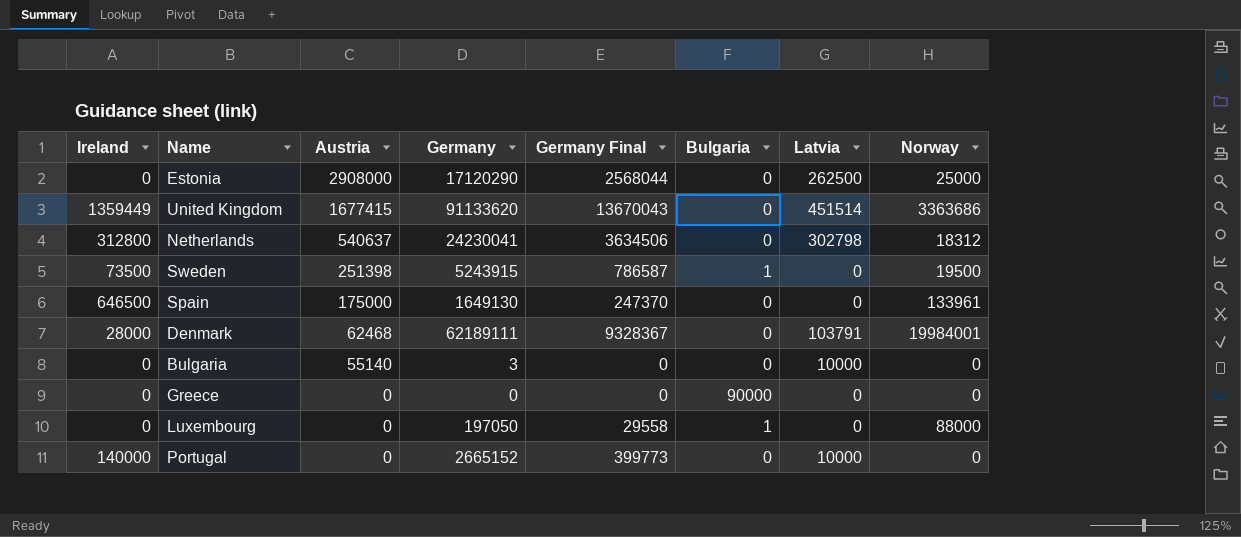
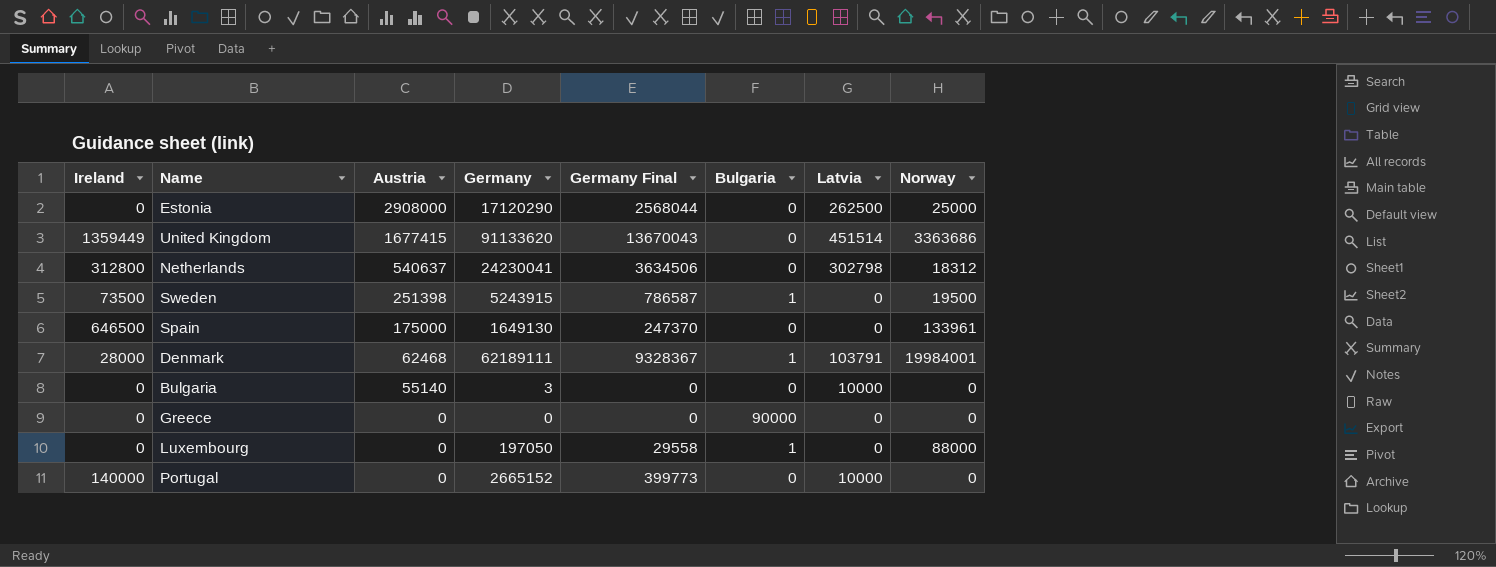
Denmark | Bulgaria: 0 -> 1

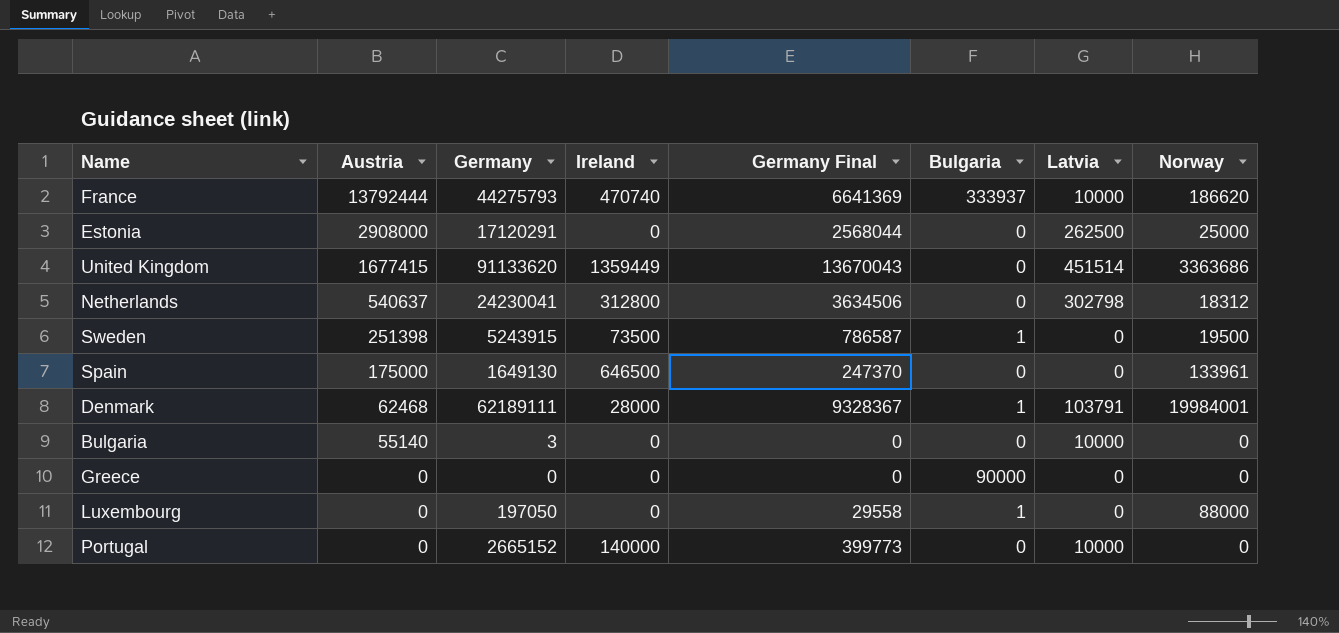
column Ireland | position: 1 -> 4
row France: none -> 13792444 | 44275793 | 470740 | 6641369 | 333937 | 10000 | 186620
Estonia | Germany: 17120290 -> 17120291

